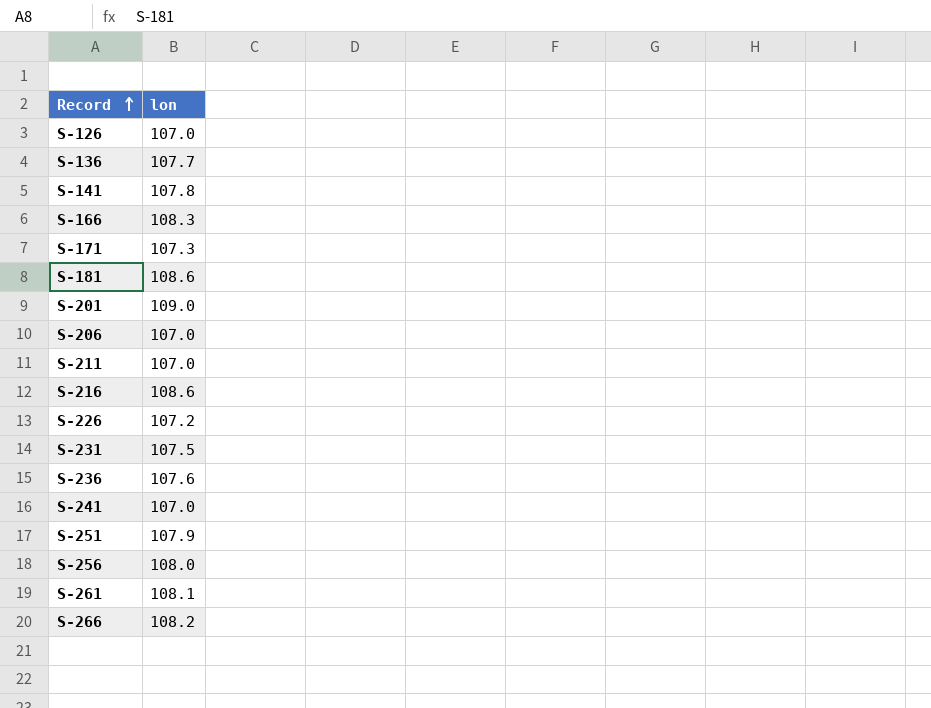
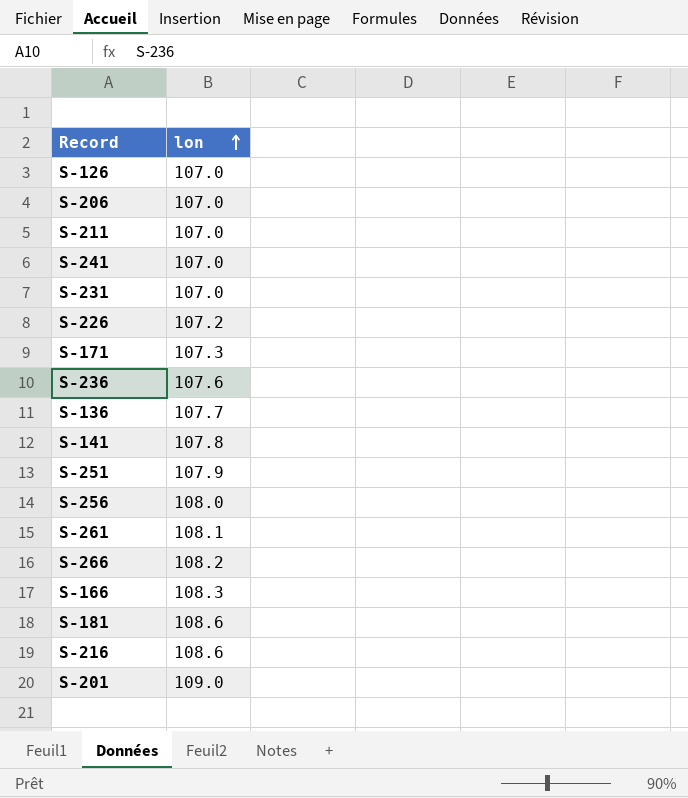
row order: Record ascending -> lon ascending
S-231 | lon: 107.5 -> 107.0

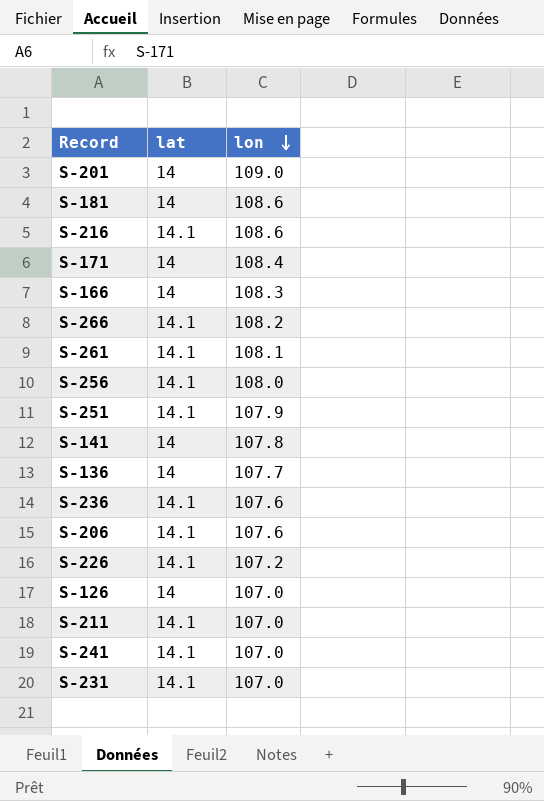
row order: lon ascending -> lon descending
column lat | position: none -> 2
S-171 | lon: 107.3 -> 108.4
S-206 | lon: 107.0 -> 107.6

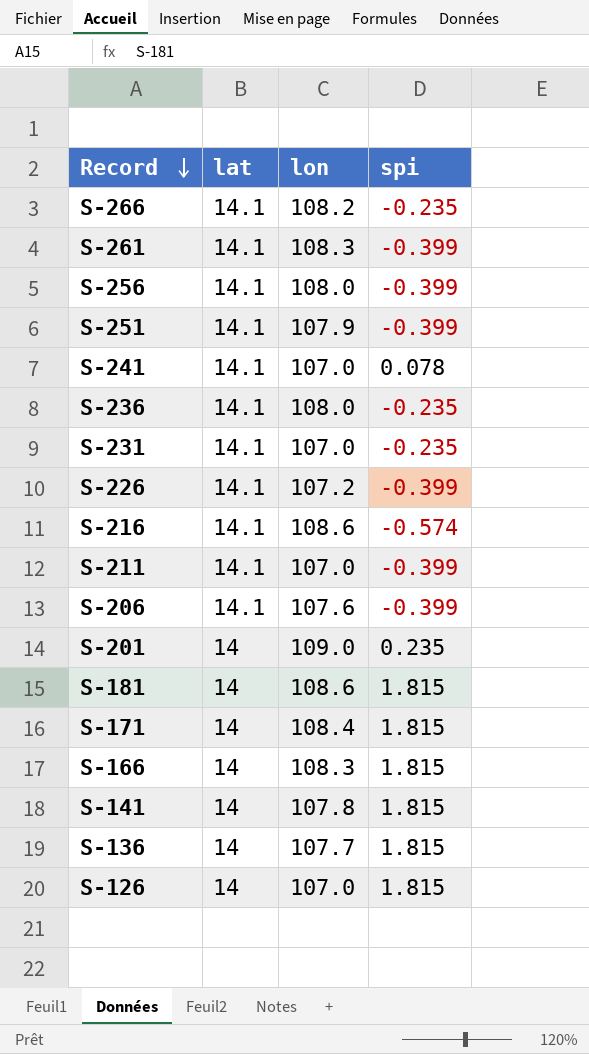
row order: lon descending -> Record descending
column spi | position: none -> 4
S-261 | lon: 108.1 -> 108.3
S-236 | lon: 107.6 -> 108.0

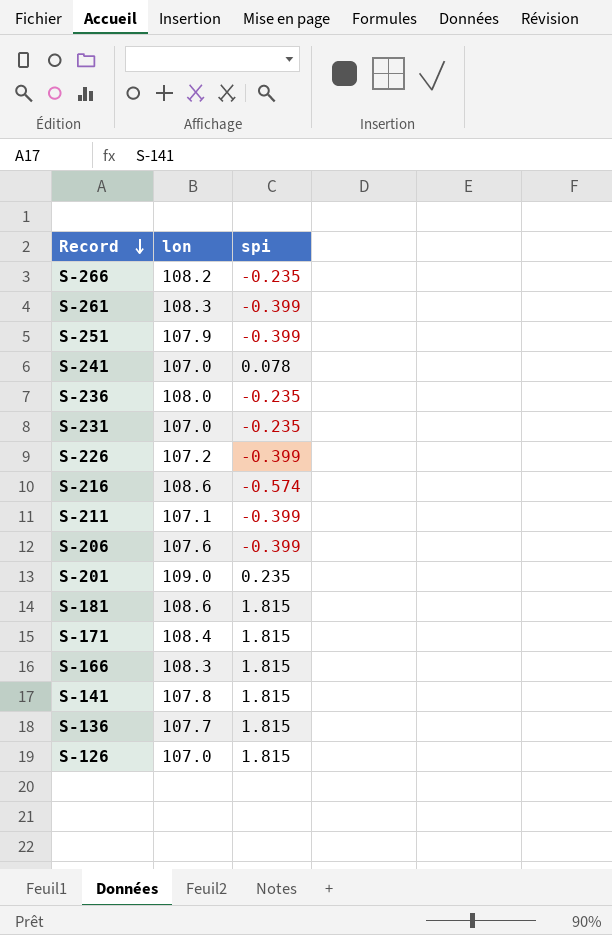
column lat | position: 2 -> none
row S-256: 14.1 | 108.0 | -0.399 -> none
S-211 | lon: 107.0 -> 107.1

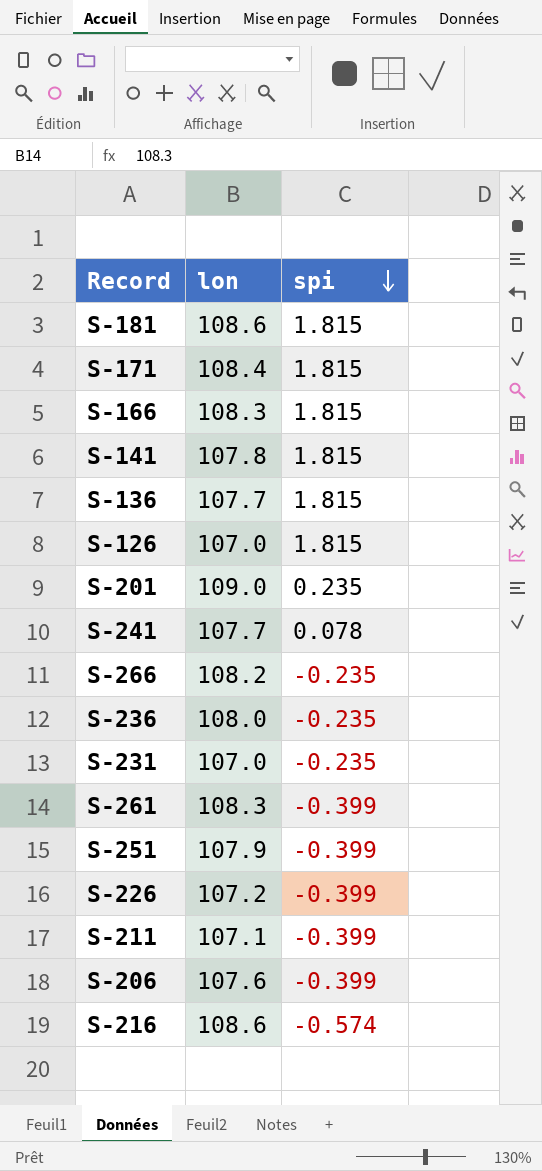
row order: Record descending -> spi descending
S-241 | lon: 107.0 -> 107.7

